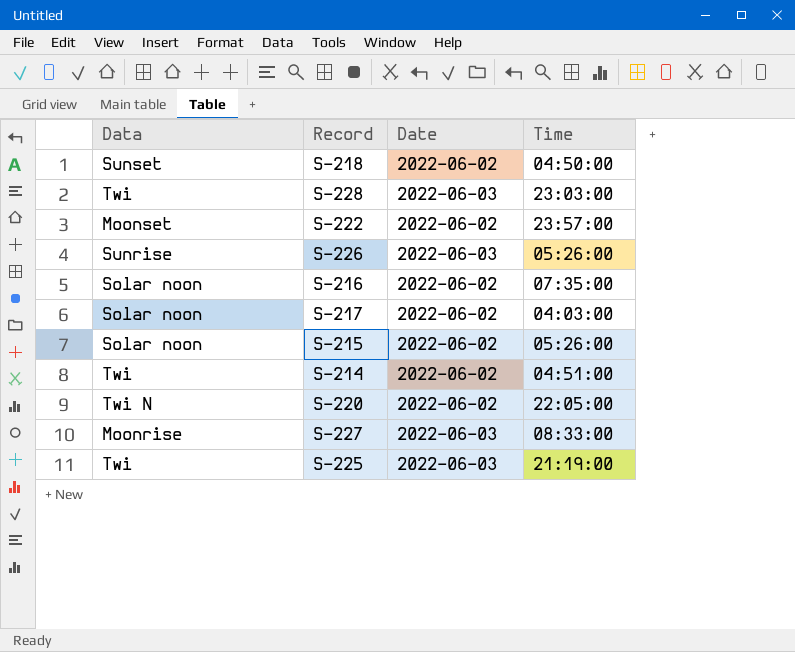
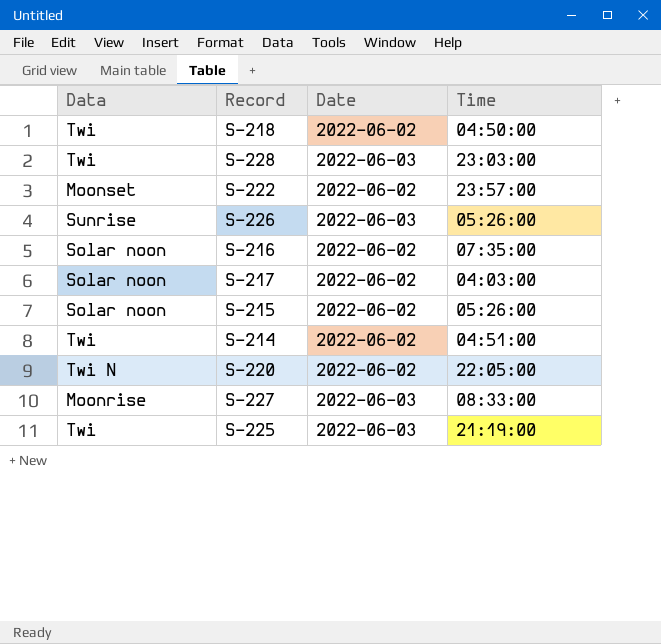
S-218 | Data: Sunset -> Twi

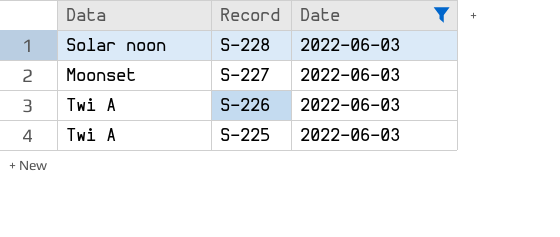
filter: none -> Date = 2022-06-03
row order: none -> Record descending
column Time | position: 4 -> none
S-228 | Data: Twi -> Solar noon
S-227 | Data: Moonrise -> Moonset
S-226 | Data: Sunrise -> Twi A
S-225 | Data: Twi -> Twi A

